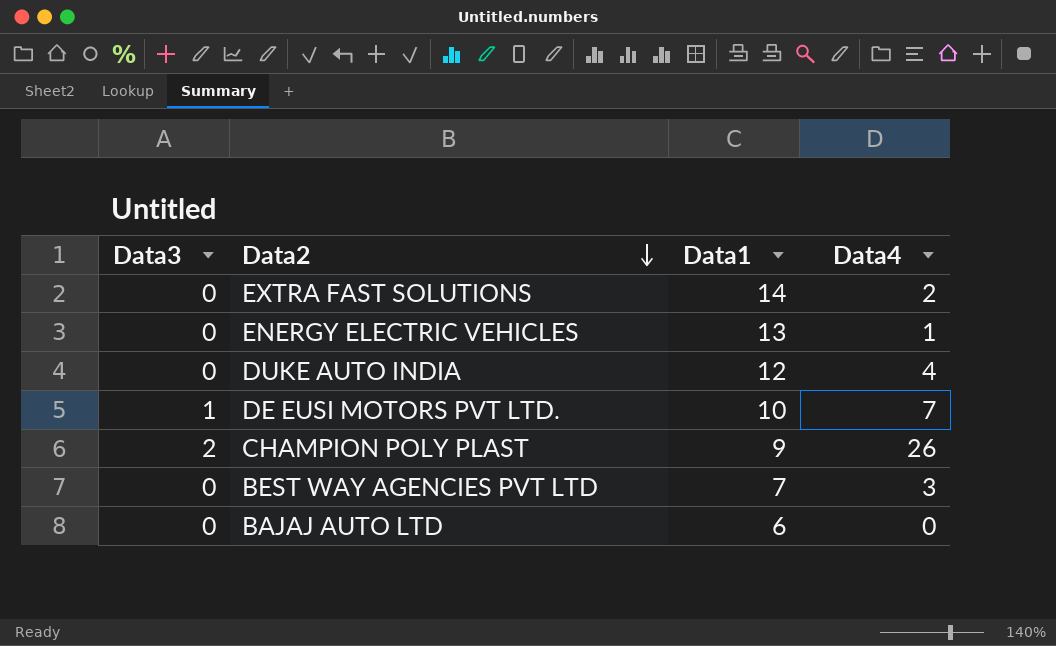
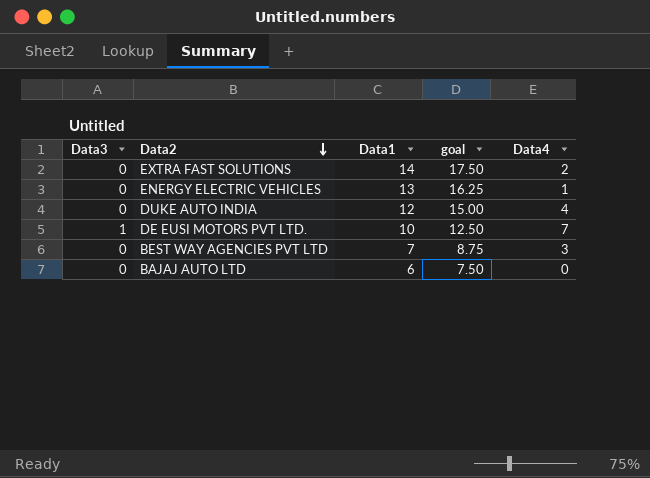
column goal | formula: none -> [Data1] * 1.25
row CHAMPION POLY PLAST: 2 | 9 | 26 -> none

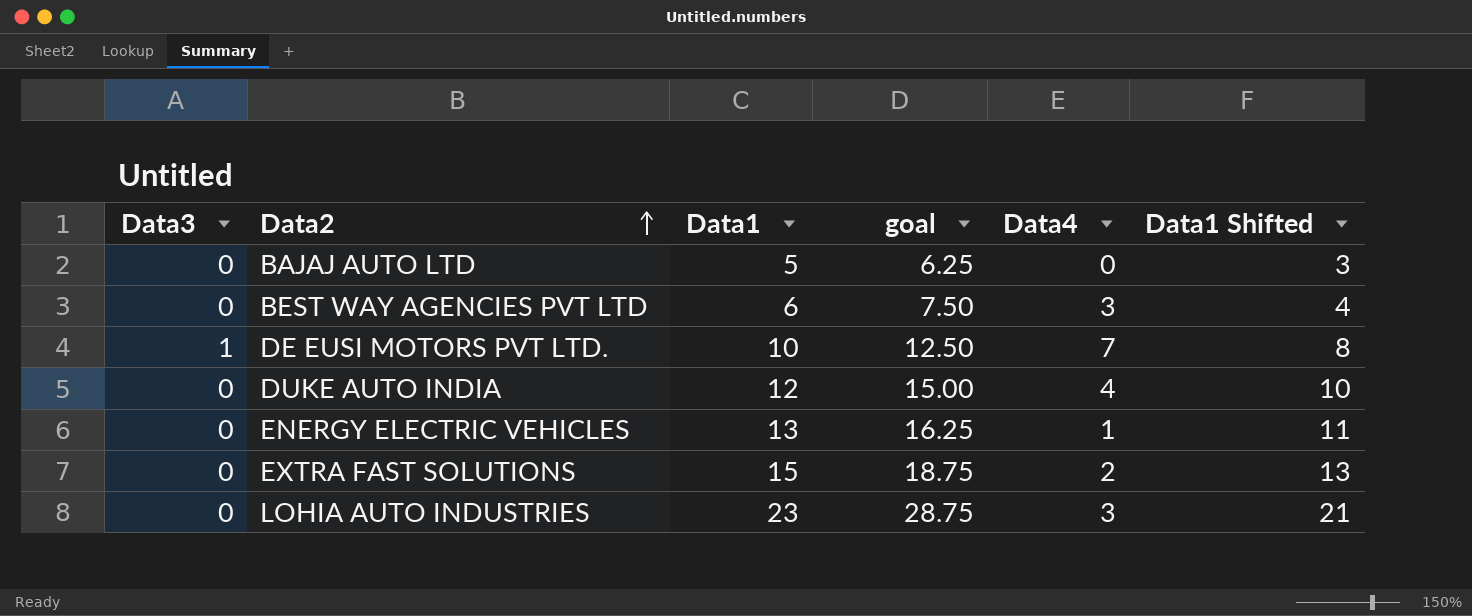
row order: Data2 descending -> Data2 ascending
column Data1 Shifted | formula: none -> [Data1] - 2
BAJAJ AUTO LTD | Data1: 6 -> 5
BAJAJ AUTO LTD | goal: 7.50 -> 6.25
BEST WAY AGENCIES PVT LTD | Data1: 7 -> 6
BEST WAY AGENCIES PVT LTD | goal: 8.75 -> 7.50
EXTRA FAST SOLUTIONS | Data1: 14 -> 15
EXTRA FAST SOLUTIONS | goal: 17.50 -> 18.75
row LOHIA AUTO INDUSTRIES: none -> 0 | 23 | 28.75 | 3 | 21

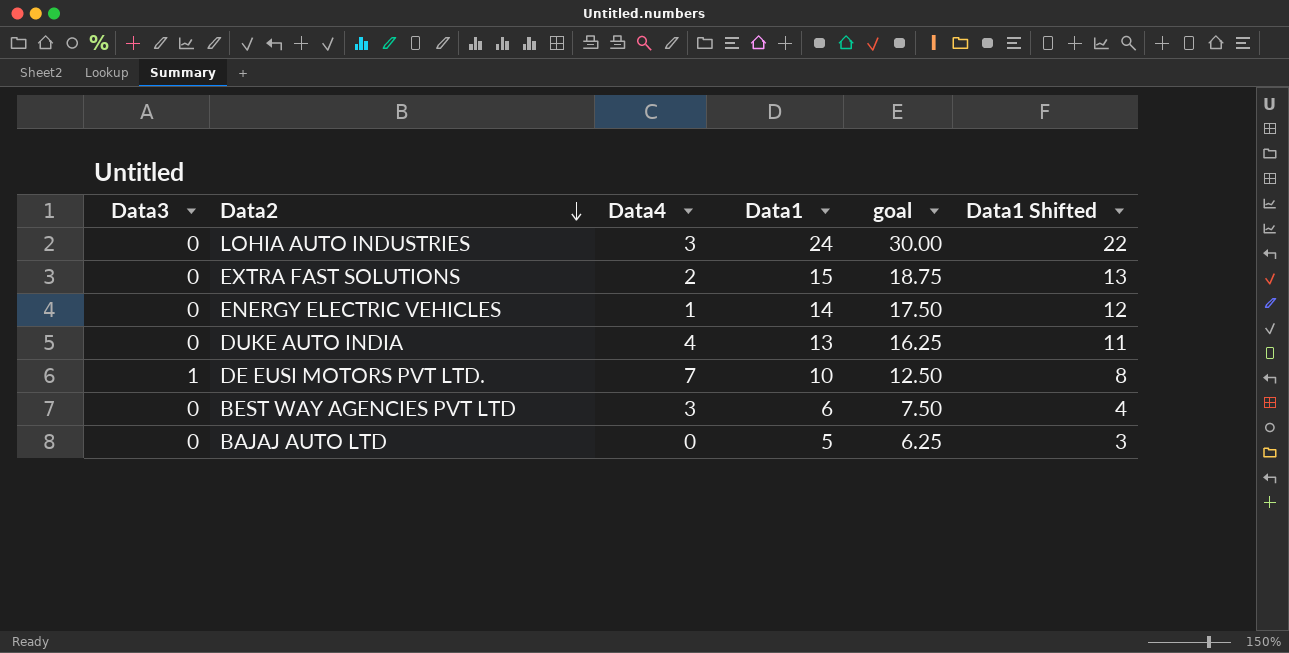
row order: Data2 ascending -> Data2 descending
column Data4 | position: 5 -> 3
LOHIA AUTO INDUSTRIES | Data1: 23 -> 24
LOHIA AUTO INDUSTRIES | goal: 28.75 -> 30.00
LOHIA AUTO INDUSTRIES | Data1 Shifted: 21 -> 22
ENERGY ELECTRIC VEHICLES | Data1: 13 -> 14
ENERGY ELECTRIC VEHICLES | goal: 16.25 -> 17.50
ENERGY ELECTRIC VEHICLES | Data1 Shifted: 11 -> 12
DUKE AUTO INDIA | Data1: 12 -> 13
DUKE AUTO INDIA | goal: 15.00 -> 16.25
DUKE AUTO INDIA | Data1 Shifted: 10 -> 11

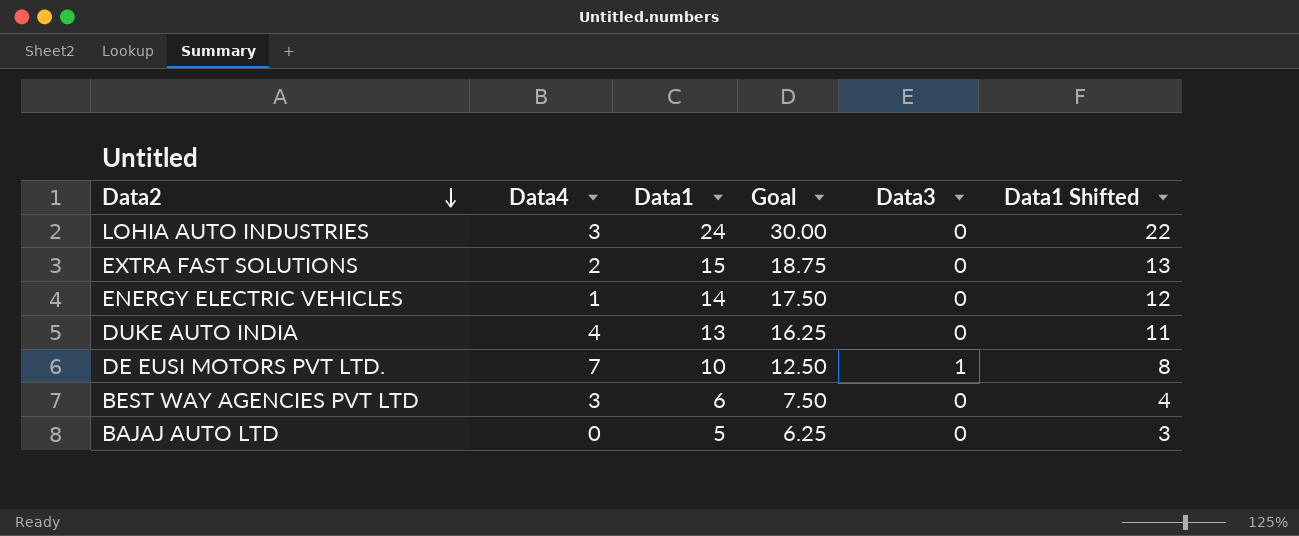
column name: goal -> Goal
column Data3 | position: 1 -> 5

